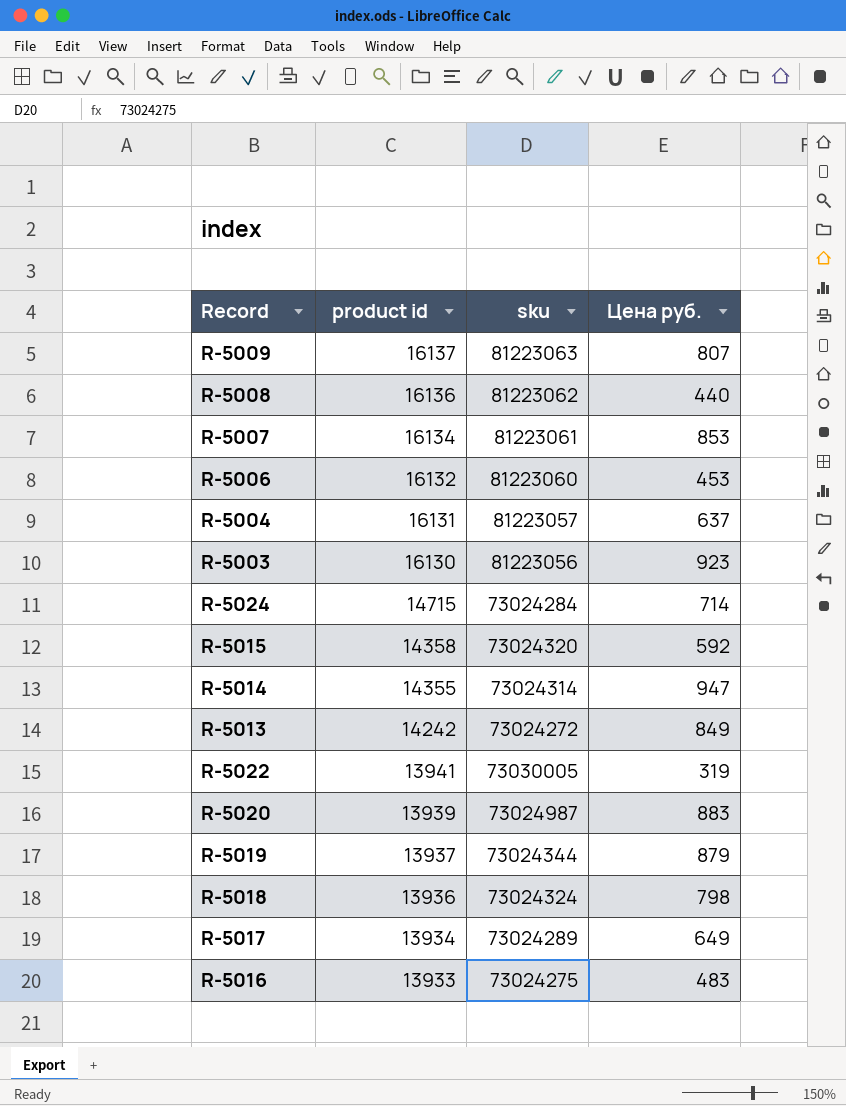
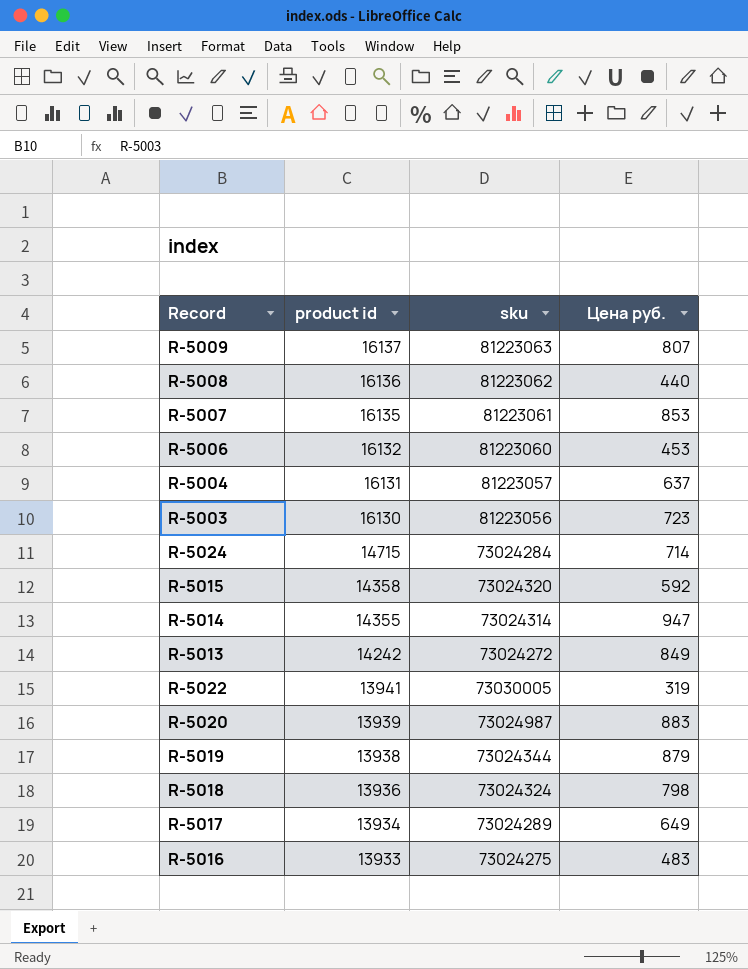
R-5007 | product id: 16134 -> 16135
R-5003 | Цена руб.: 923 -> 723
R-5019 | product id: 13937 -> 13938

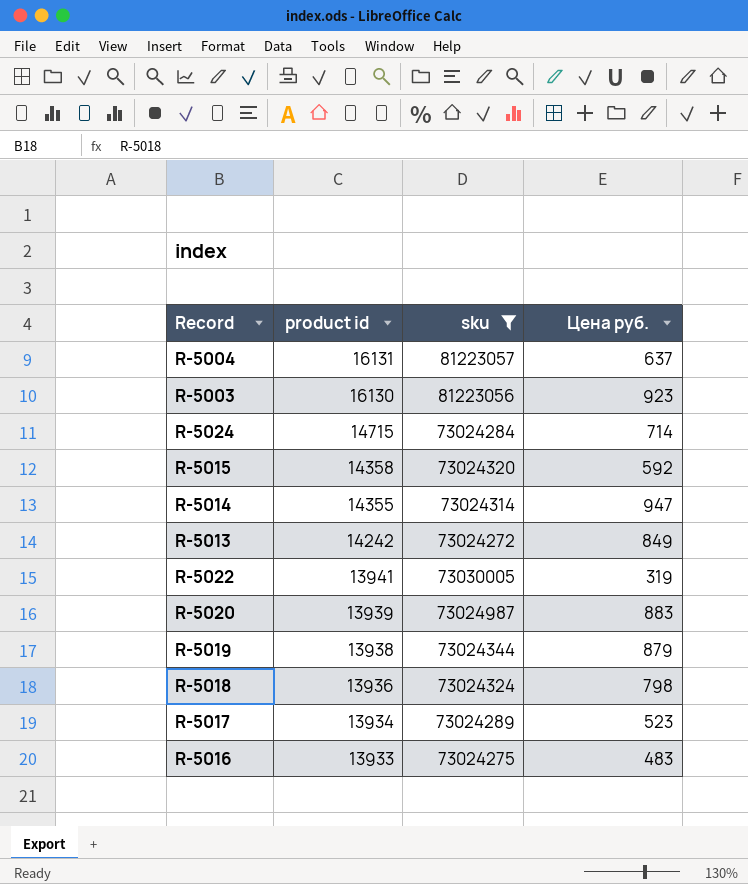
filter: none -> sku <= 81223057
R-5003 | Цена руб.: 723 -> 923
R-5017 | Цена руб.: 649 -> 523

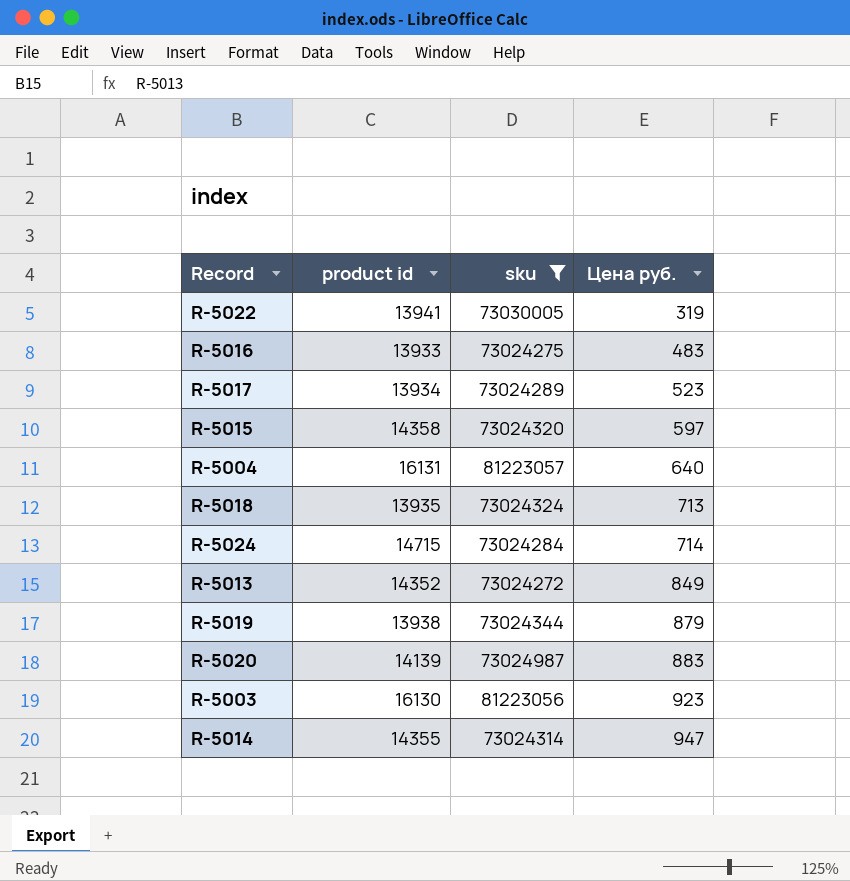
row order: product id descending -> Цена руб. ascending
R-5015 | Цена руб.: 592 -> 597
R-5004 | Цена руб.: 637 -> 640
R-5018 | product id: 13936 -> 13935
R-5018 | Цена руб.: 798 -> 713
R-5013 | product id: 14242 -> 14352
R-5020 | product id: 13939 -> 14139

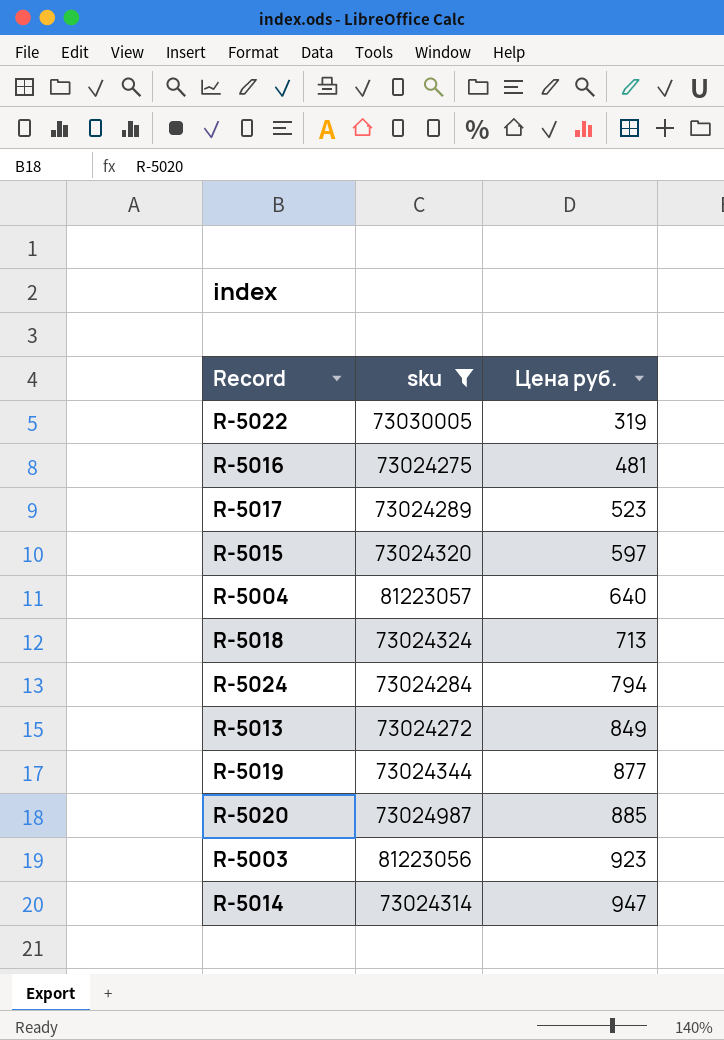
column product id | position: 2 -> none
R-5016 | Цена руб.: 483 -> 481
R-5024 | Цена руб.: 714 -> 794
R-5019 | Цена руб.: 879 -> 877
R-5020 | Цена руб.: 883 -> 885

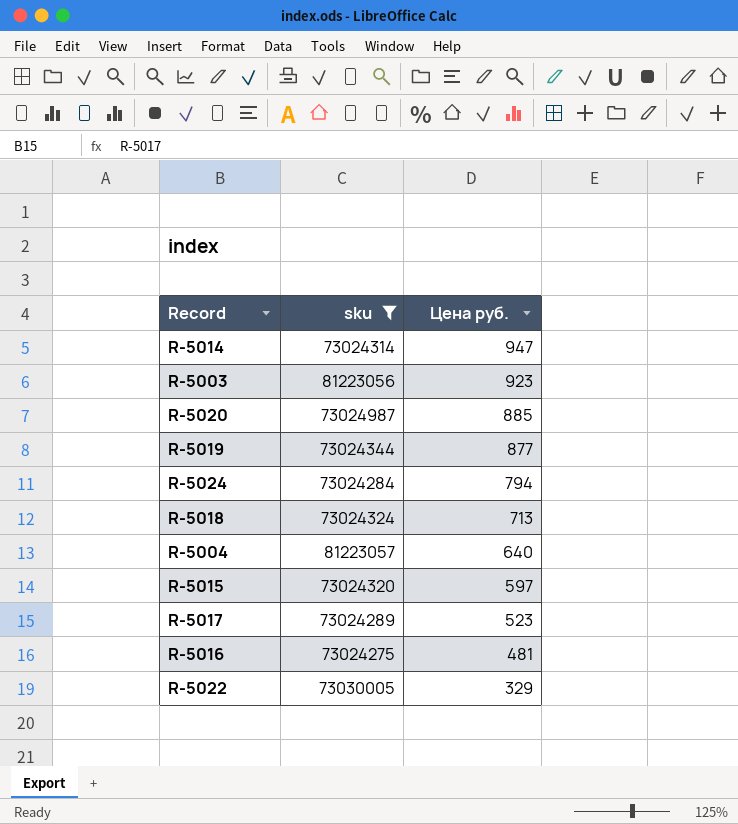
row order: Цена руб. ascending -> Цена руб. descending
row R-5013: 73024272 | 849 -> none
R-5022 | Цена руб.: 319 -> 329

